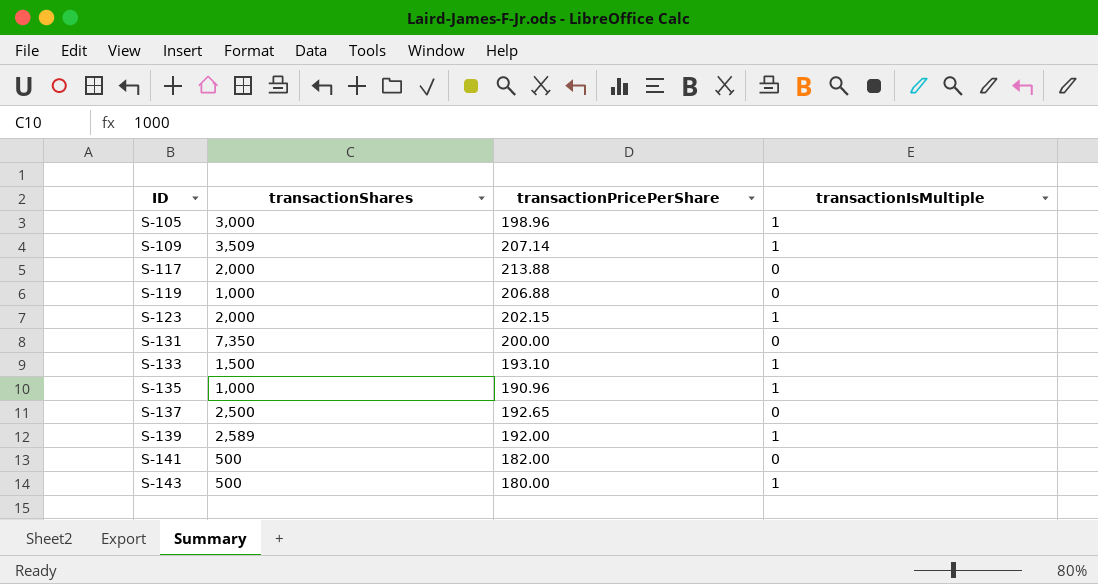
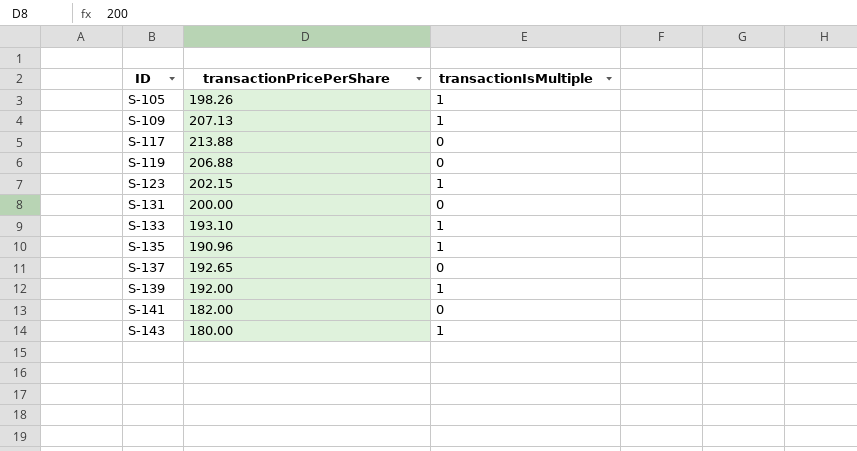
column transactionShares | position: 2 -> none
S-105 | transactionPricePerShare: 198.96 -> 198.26
S-109 | transactionPricePerShare: 207.14 -> 207.13

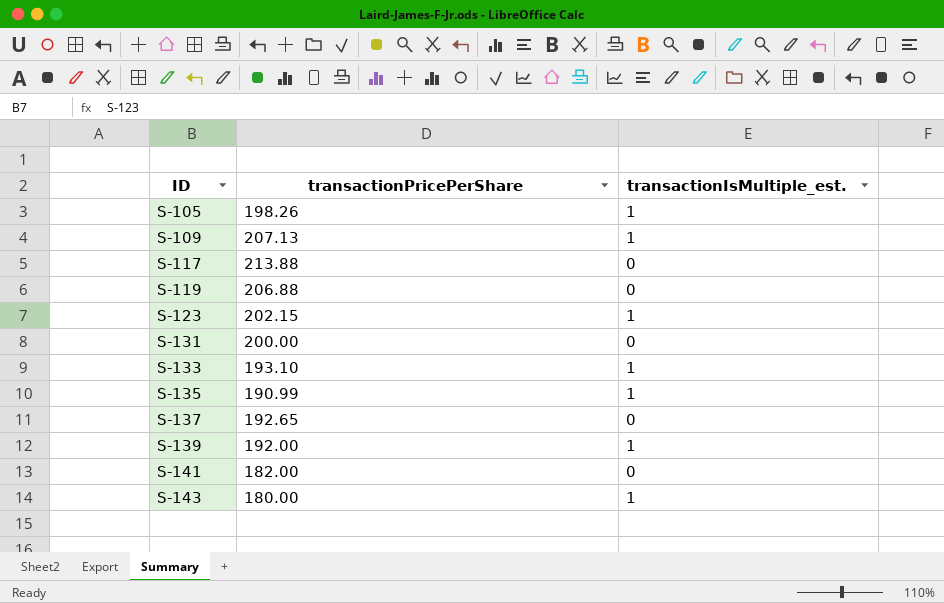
column name: transactionIsMultiple -> transactionIsMultiple_est.
S-135 | transactionPricePerShare: 190.96 -> 190.99

